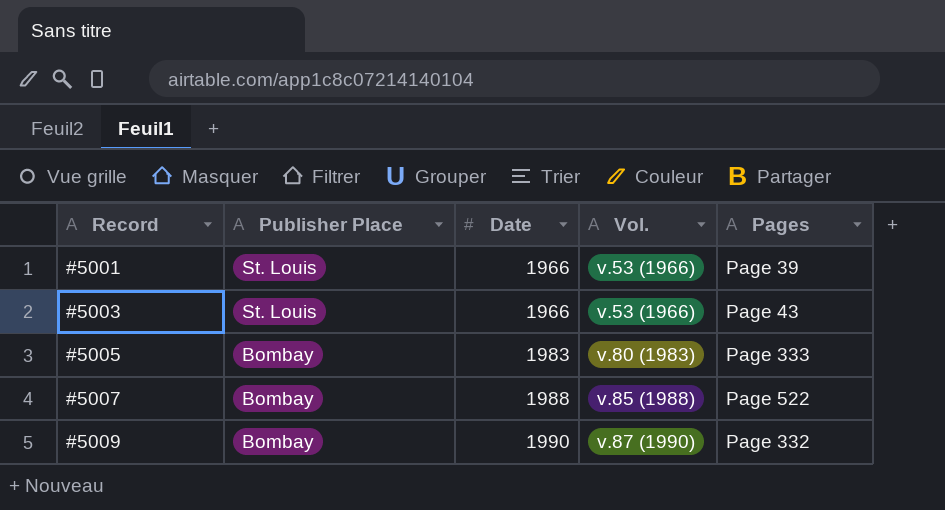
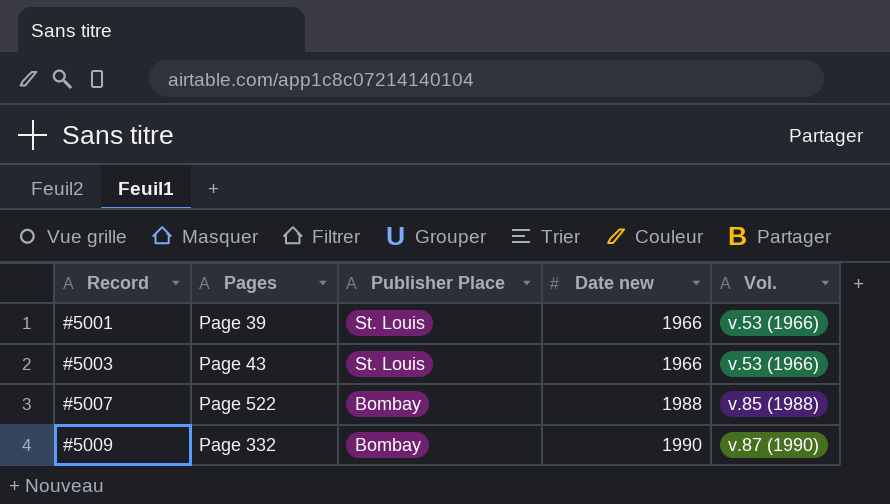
column Pages | position: 5 -> 2
column name: Date -> Date new
row #5005: Bombay | 1983 | v.80 (1983) | Page 333 -> none

